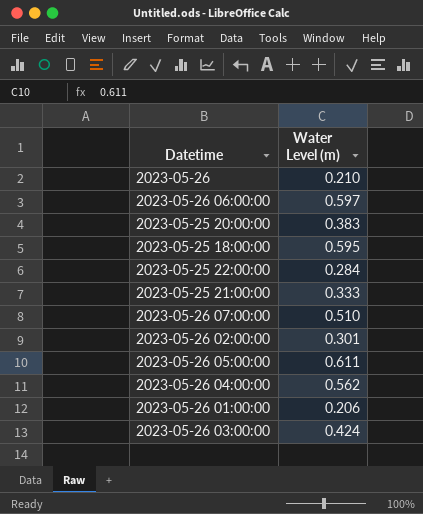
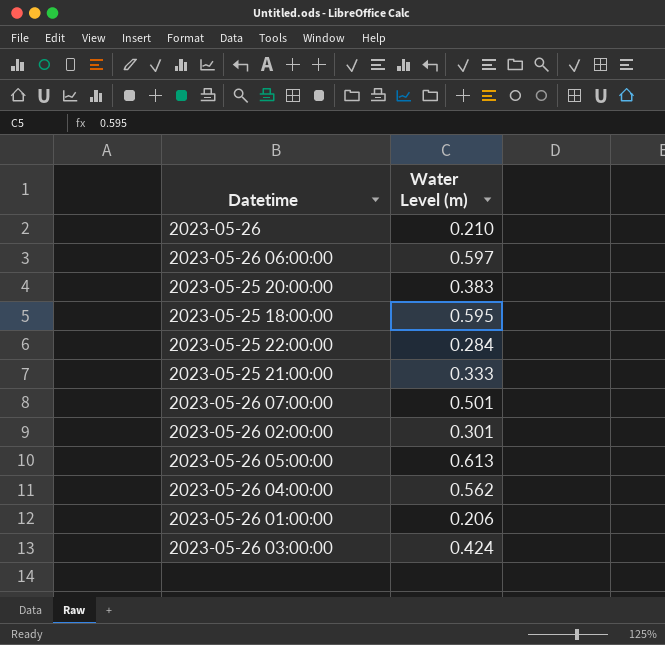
2023-05-26 07:00:00 | Water Level (m): 0.510 -> 0.501
2023-05-26 05:00:00 | Water Level (m): 0.611 -> 0.613

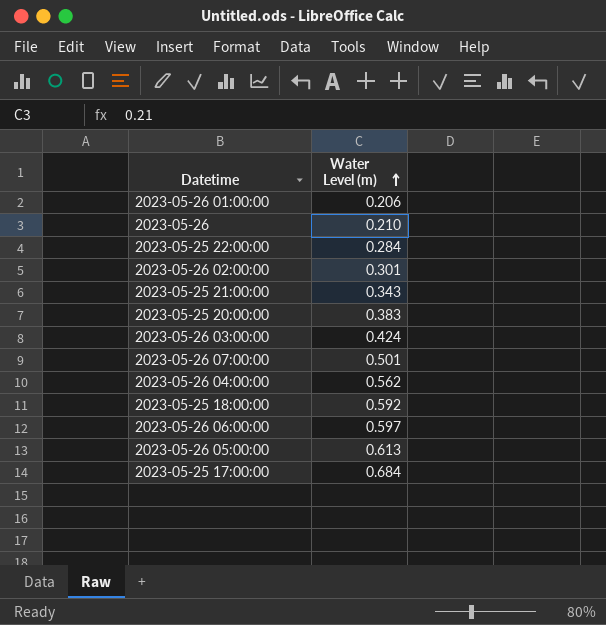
row order: none -> Water Level (m) ascending
2023-05-25 21:00:00 | Water Level (m): 0.333 -> 0.343
2023-05-25 18:00:00 | Water Level (m): 0.595 -> 0.592
row 2023-05-25 17:00:00: none -> 0.684

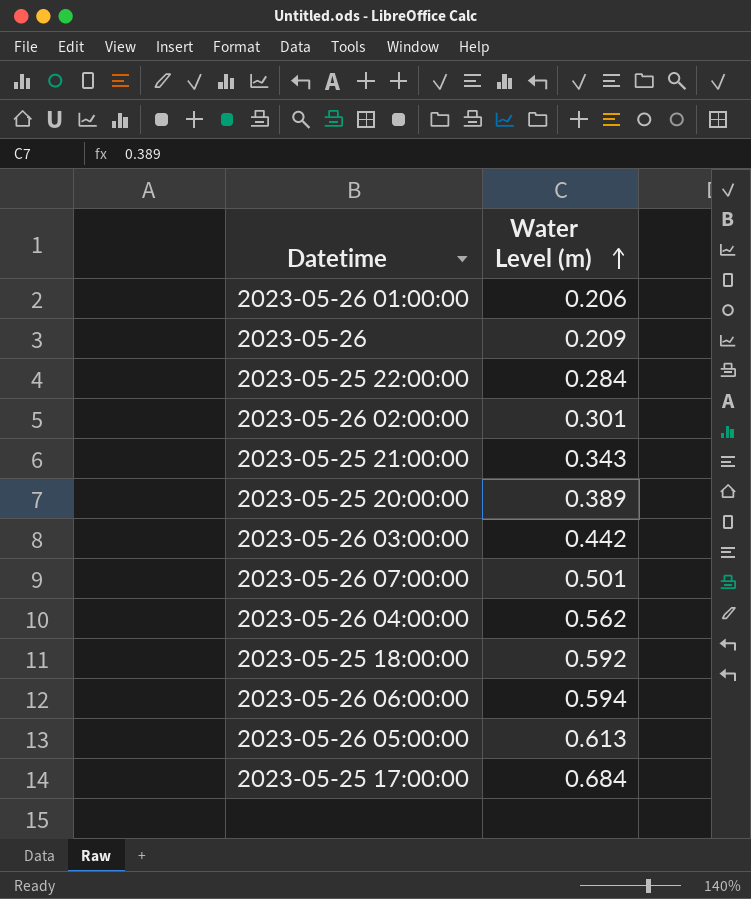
2023-05-26 | Water Level (m): 0.210 -> 0.209
2023-05-25 20:00:00 | Water Level (m): 0.383 -> 0.389
2023-05-26 03:00:00 | Water Level (m): 0.424 -> 0.442
2023-05-26 06:00:00 | Water Level (m): 0.597 -> 0.594

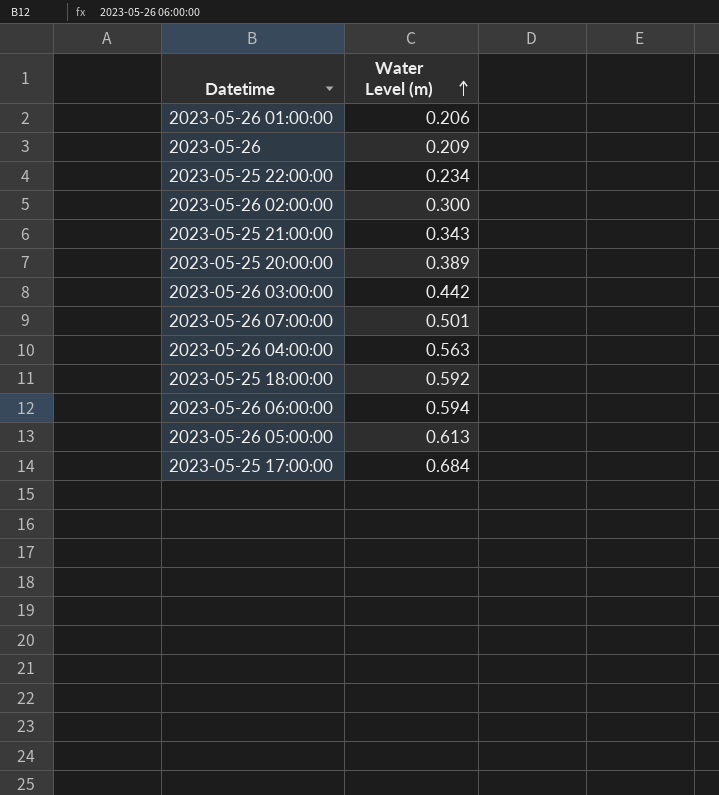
2023-05-25 22:00:00 | Water Level (m): 0.284 -> 0.234
2023-05-26 02:00:00 | Water Level (m): 0.301 -> 0.300
2023-05-26 04:00:00 | Water Level (m): 0.562 -> 0.563

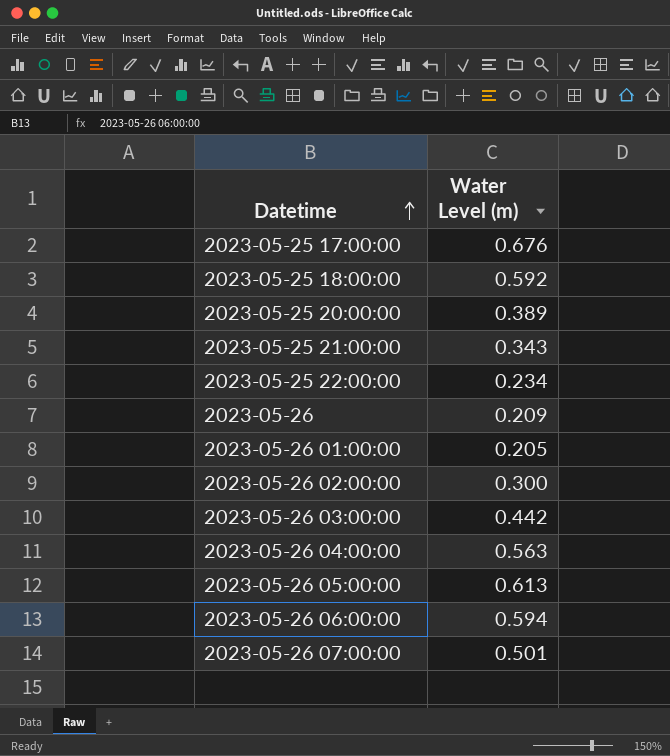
row order: Water Level (m) ascending -> Datetime ascending
2023-05-25 17:00:00 | Water Level (m): 0.684 -> 0.676
2023-05-26 01:00:00 | Water Level (m): 0.206 -> 0.205

